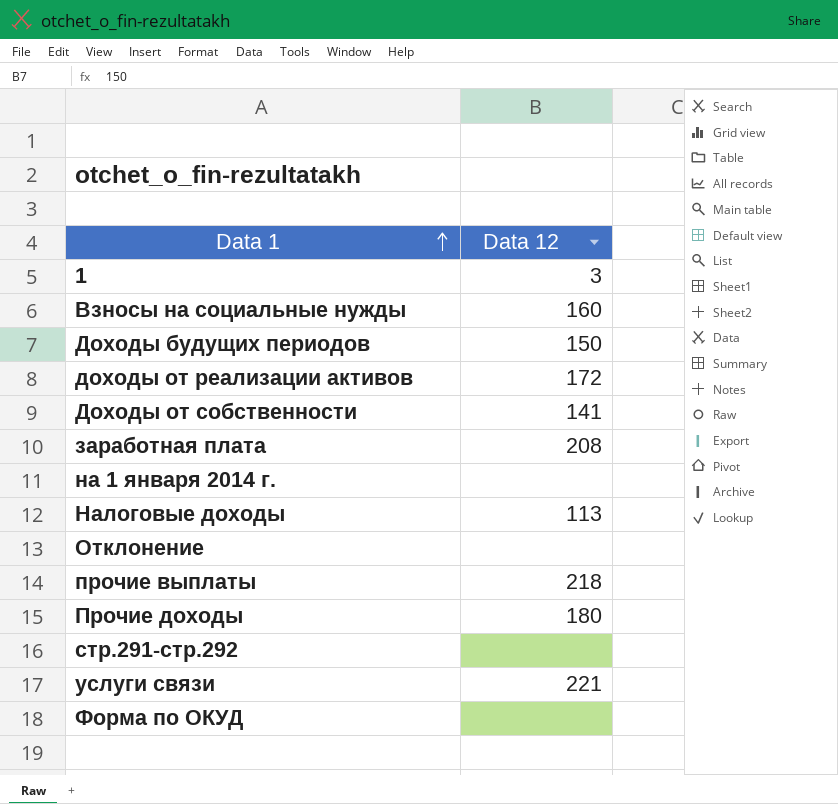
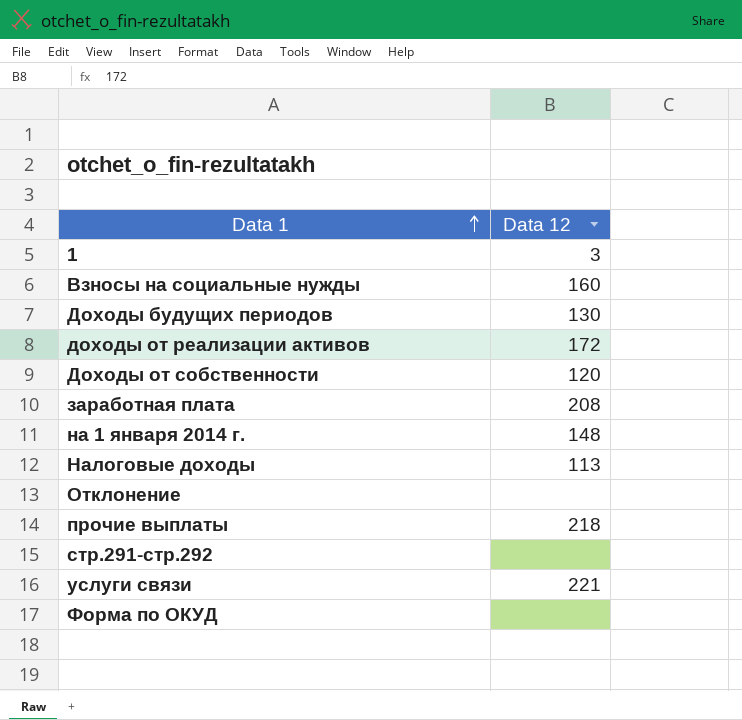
row Прочие доходы: 180 -> none
Доходы будущих периодов | Data 12: 150 -> 130
Доходы от собственности | Data 12: 141 -> 120
на 1 января 2014 г. | Data 12: none -> 148

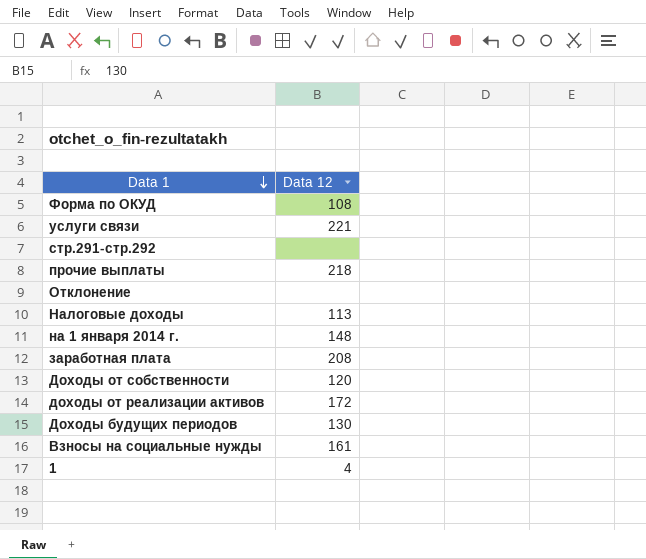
row order: Data 1 ascending -> Data 1 descending
Форма по ОКУД | Data 12: none -> 108
Взносы на социальные нужды | Data 12: 160 -> 161
1 | Data 12: 3 -> 4

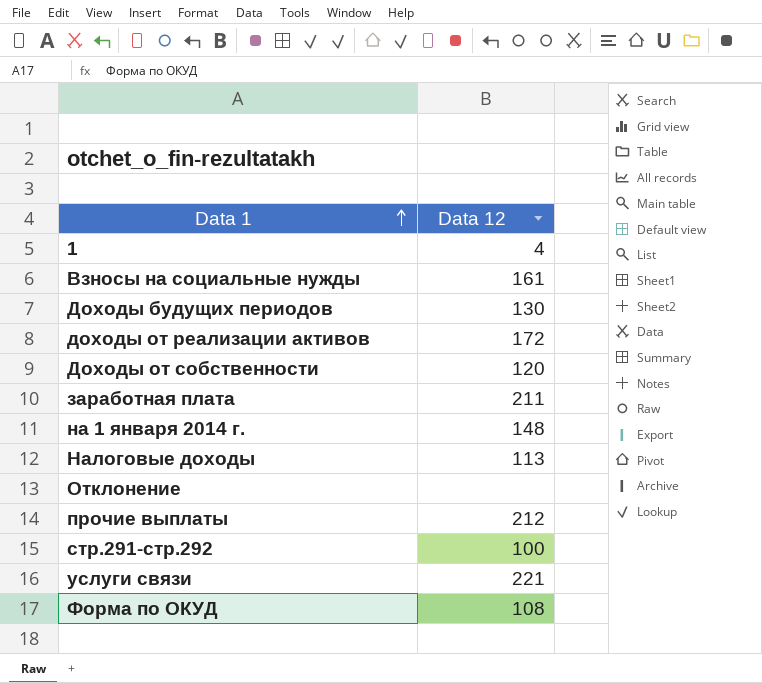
row order: Data 1 descending -> Data 1 ascending
заработная плата | Data 12: 208 -> 211
прочие выплаты | Data 12: 218 -> 212
стр.291-стр.292 | Data 12: none -> 100

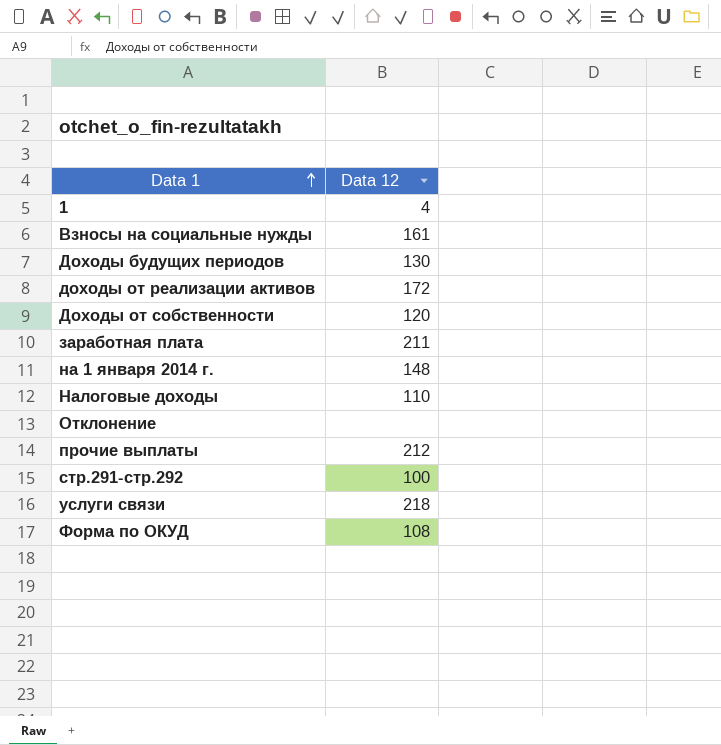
Налоговые доходы | Data 12: 113 -> 110
услуги связи | Data 12: 221 -> 218

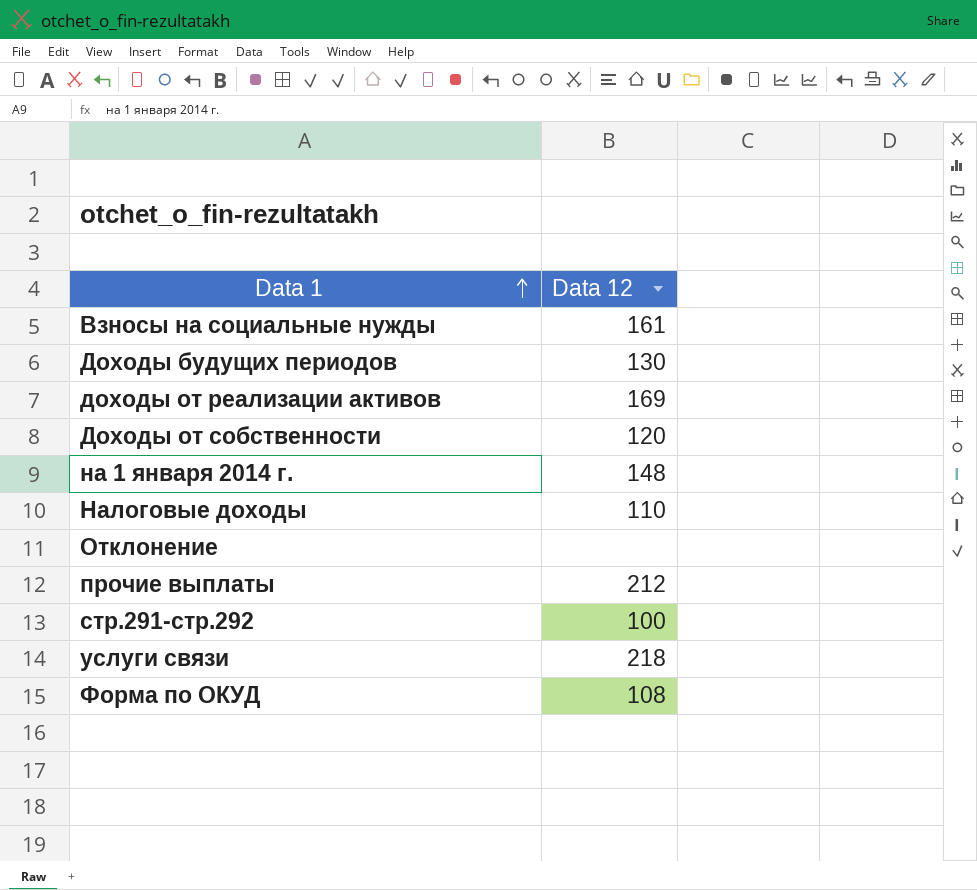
row 1: 4 -> none
row заработная плата: 211 -> none
доходы от реализации активов | Data 12: 172 -> 169

